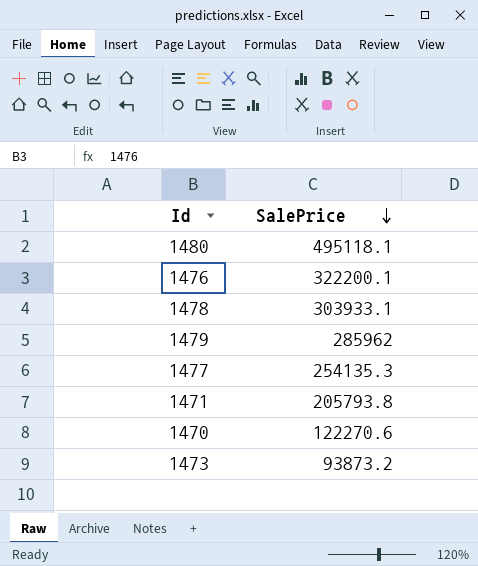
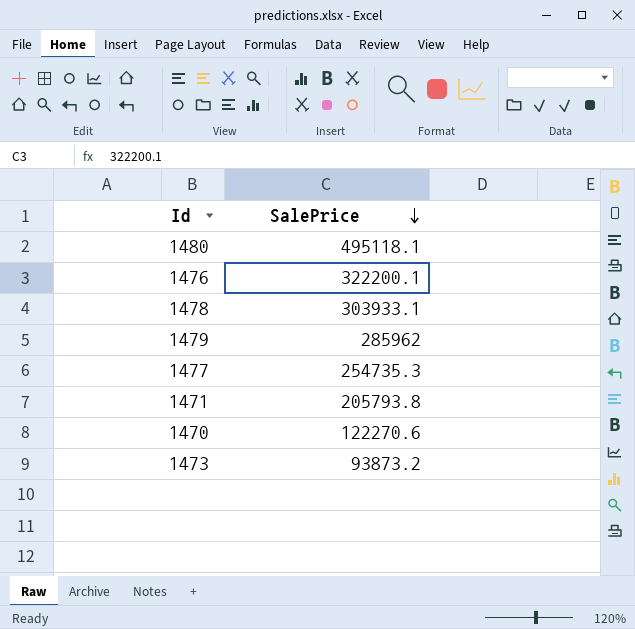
1477 | SalePrice: 254135.3 -> 254735.3

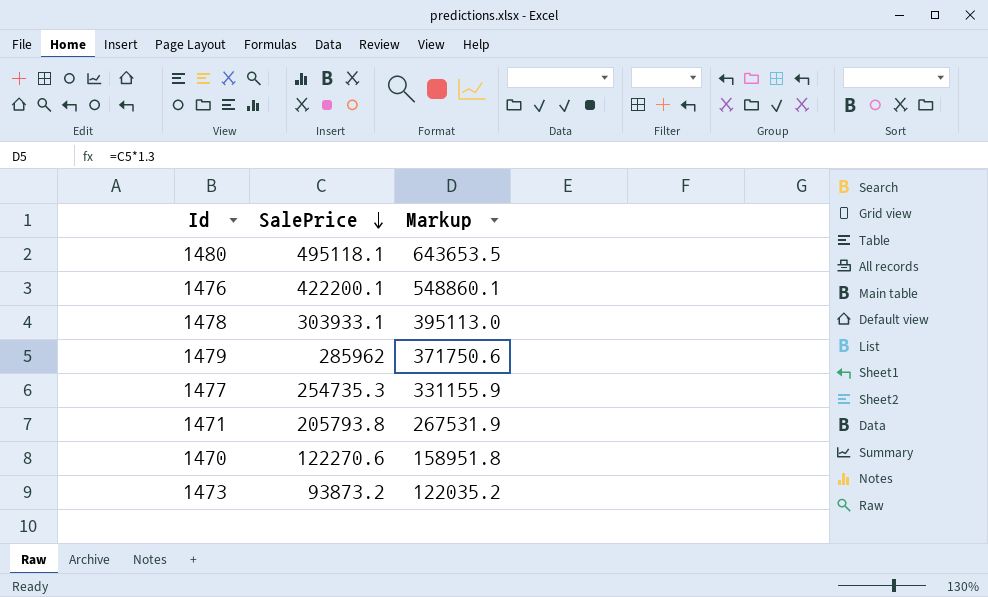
column Markup | formula: none -> [SalePrice] * 1.3
1476 | SalePrice: 322200.1 -> 422200.1

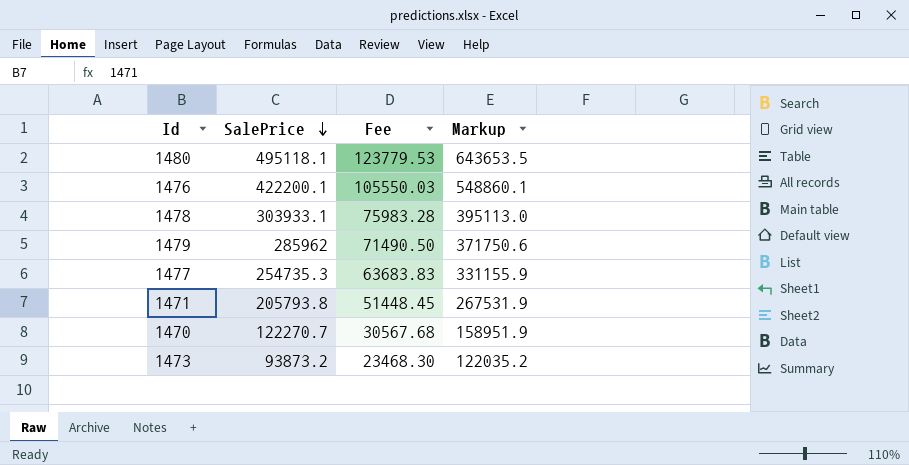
column Fee | formula: none -> [SalePrice] * 0.25
1470 | SalePrice: 122270.6 -> 122270.7
1470 | Markup: 158951.8 -> 158951.9

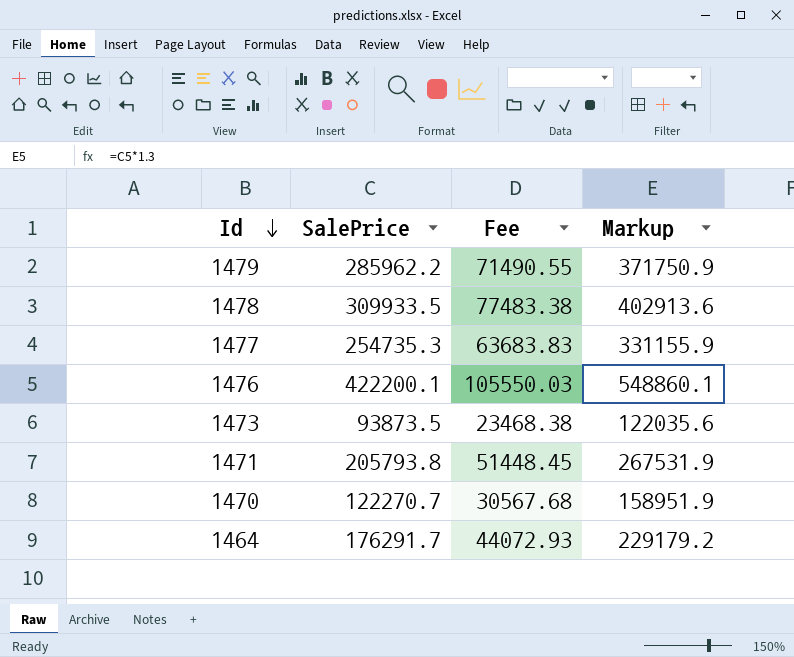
row order: SalePrice descending -> Id descending
row 1480: 495118.1 | 123779.53 | 643653.5 -> none
1479 | SalePrice: 285962 -> 285962.2
1479 | Fee: 71490.50 -> 71490.55
1479 | Markup: 371750.6 -> 371750.9
1478 | SalePrice: 303933.1 -> 309933.5
1478 | Fee: 75983.28 -> 77483.38
1478 | Markup: 395113.0 -> 402913.6
1473 | SalePrice: 93873.2 -> 93873.5
1473 | Fee: 23468.30 -> 23468.38
1473 | Markup: 122035.2 -> 122035.6
row 1464: none -> 176291.7 | 44072.93 | 229179.2

